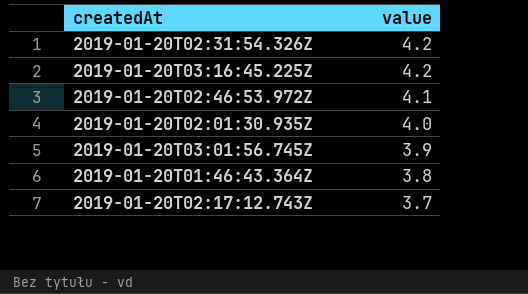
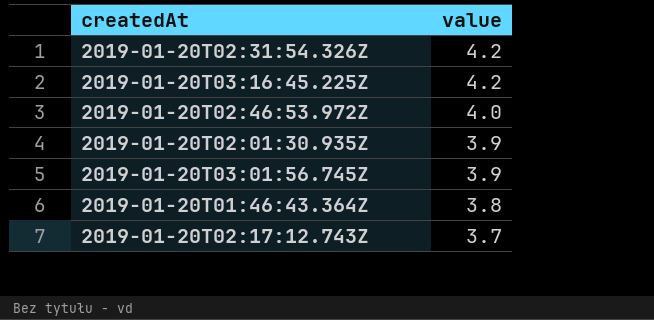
2019-01-20T02:46:53.972Z | value: 4.1 -> 4.0
2019-01-20T02:01:30.935Z | value: 4.0 -> 3.9

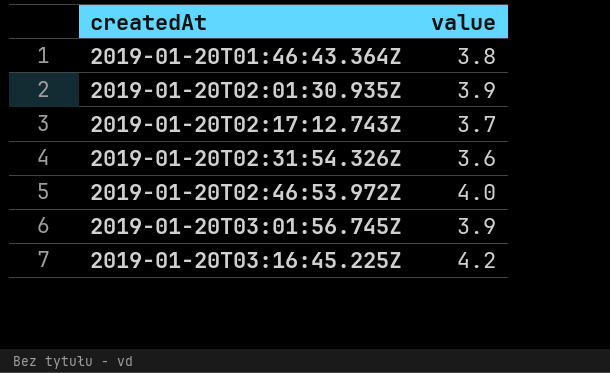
row order: value descending -> createdAt ascending
2019-01-20T02:31:54.326Z | value: 4.2 -> 3.6

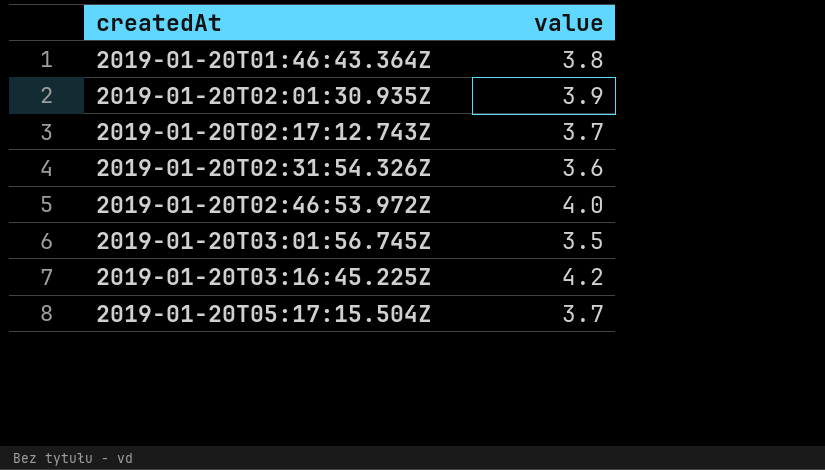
2019-01-20T03:01:56.745Z | value: 3.9 -> 3.5
row 2019-01-20T05:17:15.504Z: none -> 3.7

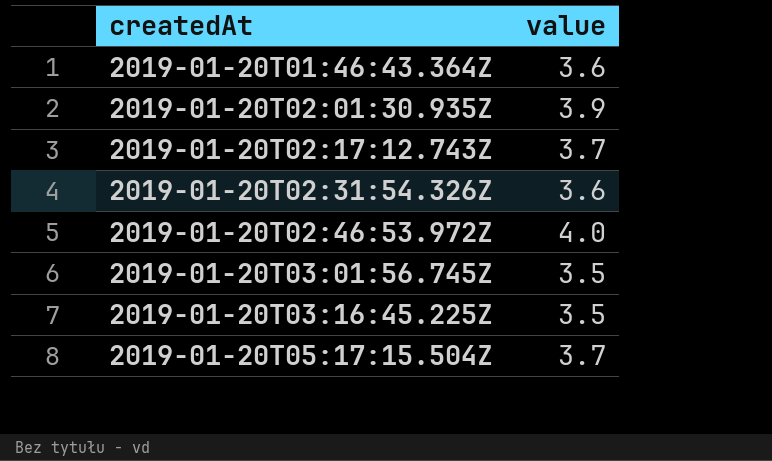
2019-01-20T01:46:43.364Z | value: 3.8 -> 3.6
2019-01-20T03:16:45.225Z | value: 4.2 -> 3.5

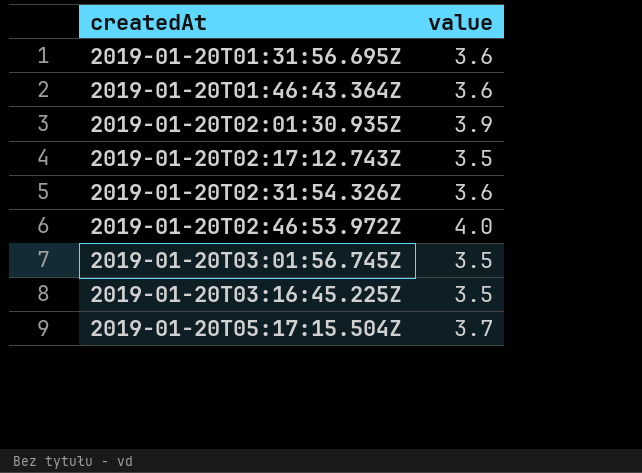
row 2019-01-20T01:31:56.695Z: none -> 3.6
2019-01-20T02:17:12.743Z | value: 3.7 -> 3.5

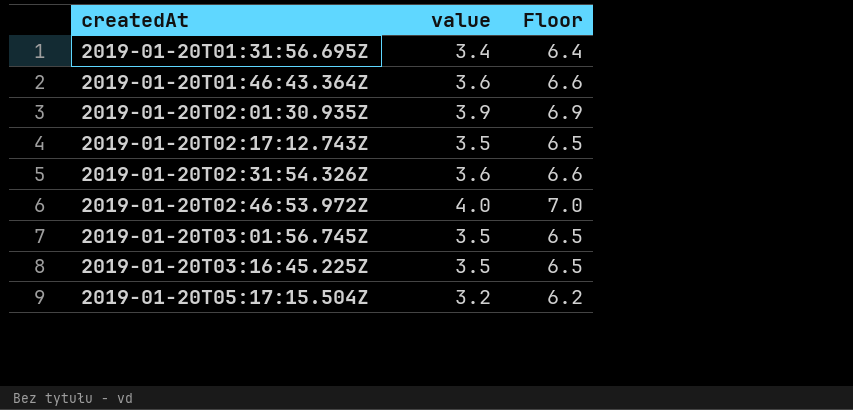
column Floor | formula: none -> [value] + 3
2019-01-20T01:31:56.695Z | value: 3.6 -> 3.4
2019-01-20T05:17:15.504Z | value: 3.7 -> 3.2

